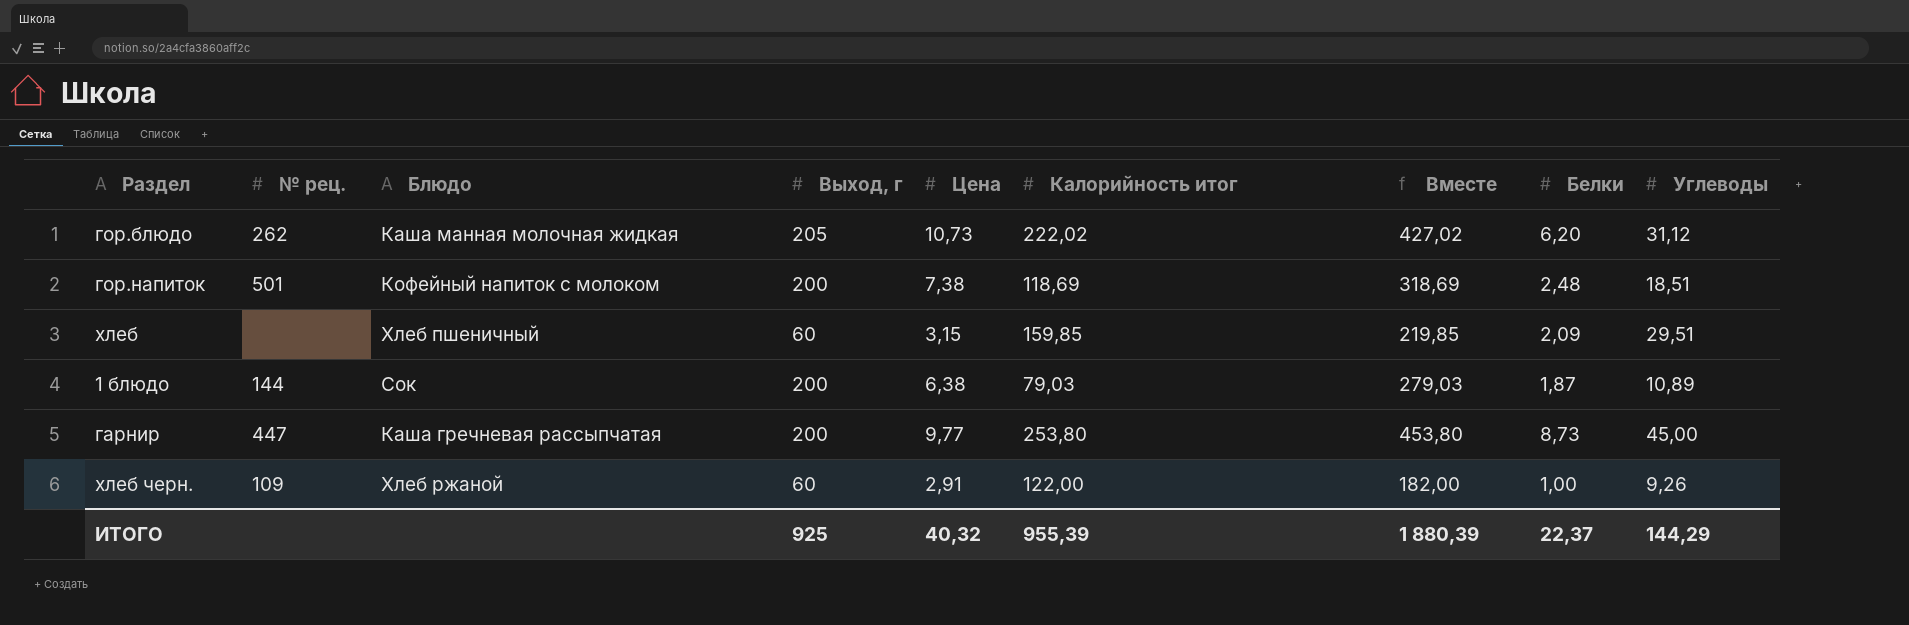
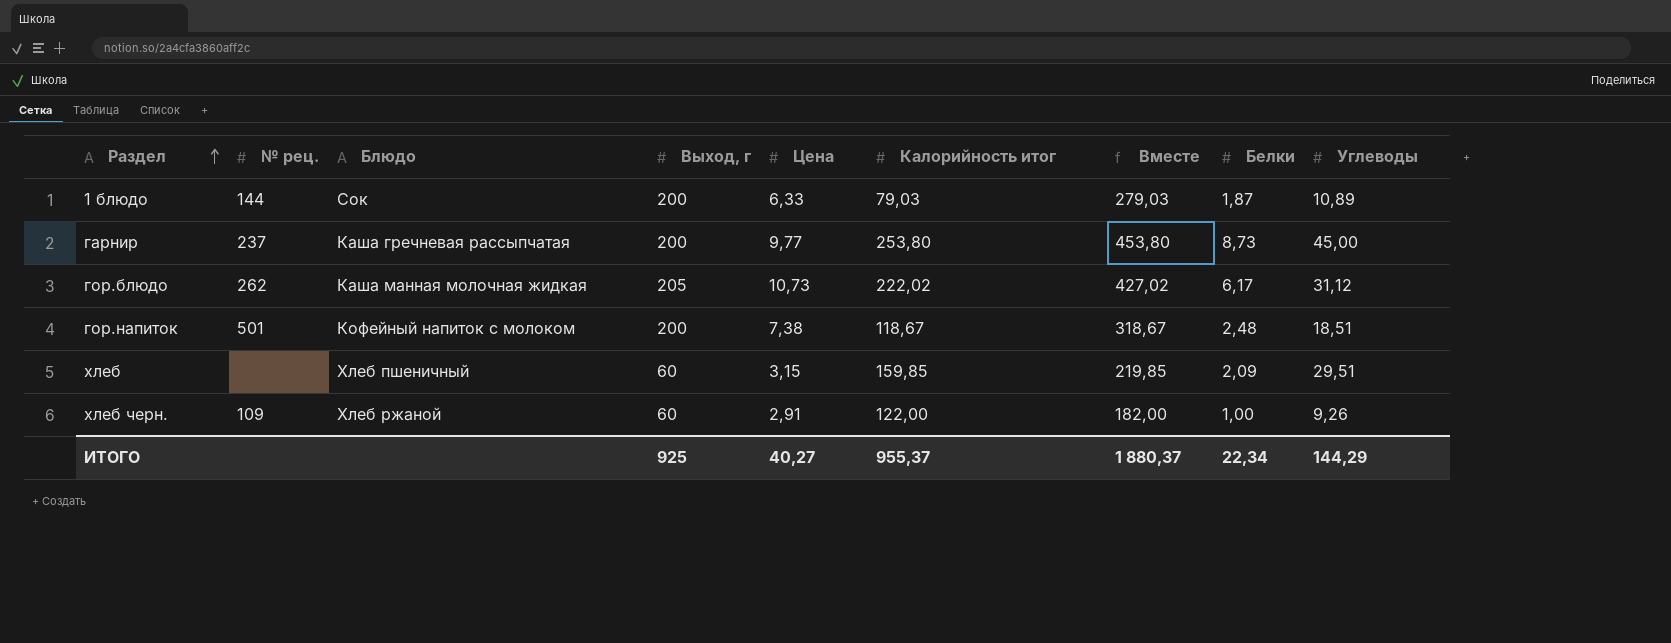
row order: none -> Раздел ascending
1 блюдо | Цена: 6,38 -> 6,33
гарнир | № рец.: 447 -> 237
гор.блюдо | Белки: 6,20 -> 6,17
гор.напиток | Калорийность итог: 118,69 -> 118,67
гор.напиток | Вместе: 318,69 -> 318,67
ИТОГО | Цена: 40,32 -> 40,27
ИТОГО | Калорийность итог: 955,39 -> 955,37
ИТОГО | Вместе: 1 880,39 -> 1 880,37
ИТОГО | Белки: 22,37 -> 22,34

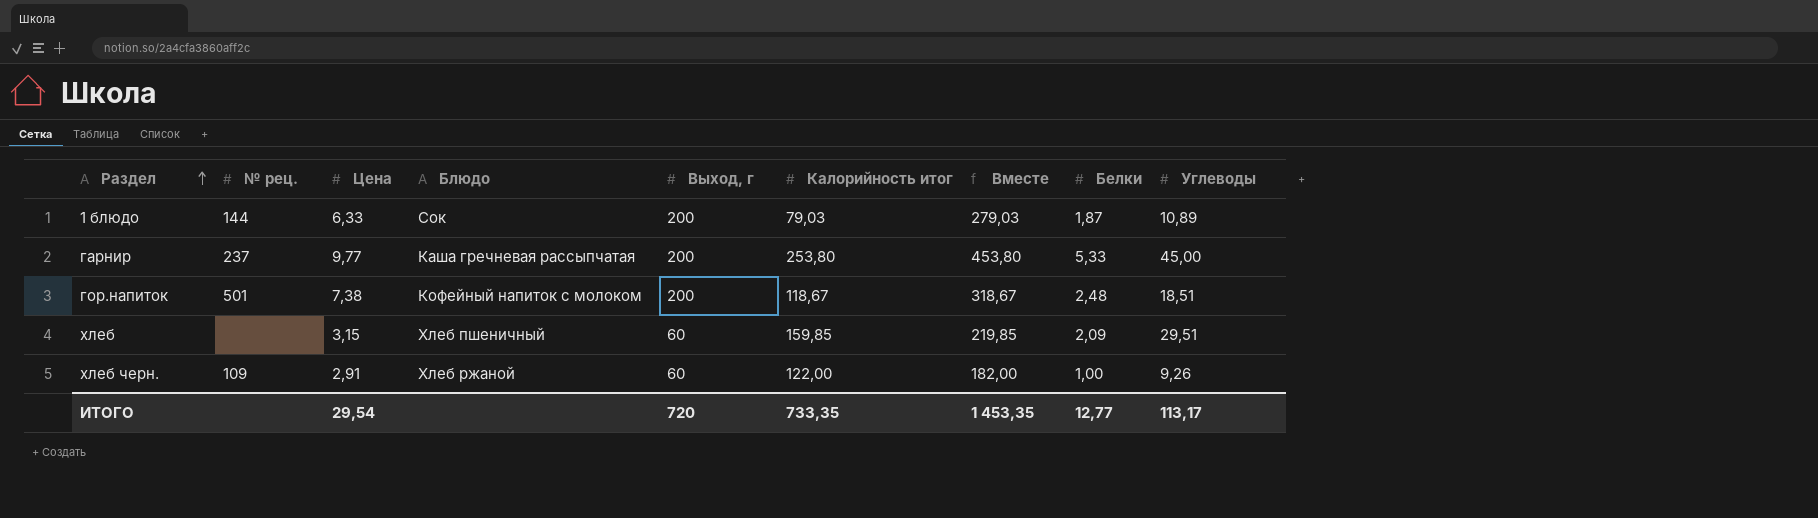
column Цена | position: 5 -> 3
row гор.блюдо: 262 | Каша манная молочная жидкая | 205 | 10,73 | 222,02 | 427,02 | 6,17 | 31,12 -> none
гарнир | Белки: 8,73 -> 5,33
ИТОГО | Цена: 40,27 -> 29,54
ИТОГО | Выход, г: 925 -> 720
ИТОГО | Калорийность итог: 955,37 -> 733,35
ИТОГО | Вместе: 1 880,37 -> 1 453,35
ИТОГО | Белки: 22,34 -> 12,77
ИТОГО | Углеводы: 144,29 -> 113,17

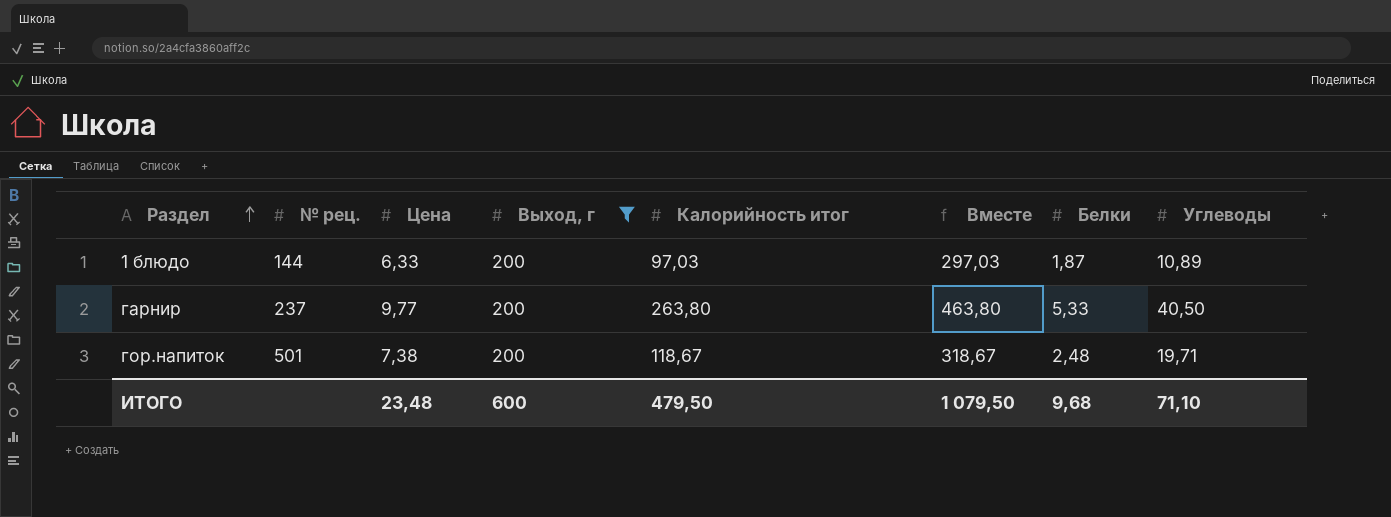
filter: none -> Выход, г = 200
column Блюдо | position: 4 -> none
1 блюдо | Калорийность итог: 79,03 -> 97,03
1 блюдо | Вместе: 279,03 -> 297,03
гарнир | Калорийность итог: 253,80 -> 263,80
гарнир | Вместе: 453,80 -> 463,80
гарнир | Углеводы: 45,00 -> 40,50
гор.напиток | Углеводы: 18,51 -> 19,71
ИТОГО | Цена: 29,54 -> 23,48
ИТОГО | Выход, г: 720 -> 600
ИТОГО | Калорийность итог: 733,35 -> 479,50
ИТОГО | Вместе: 1 453,35 -> 1 079,50
ИТОГО | Белки: 12,77 -> 9,68
ИТОГО | Углеводы: 113,17 -> 71,10

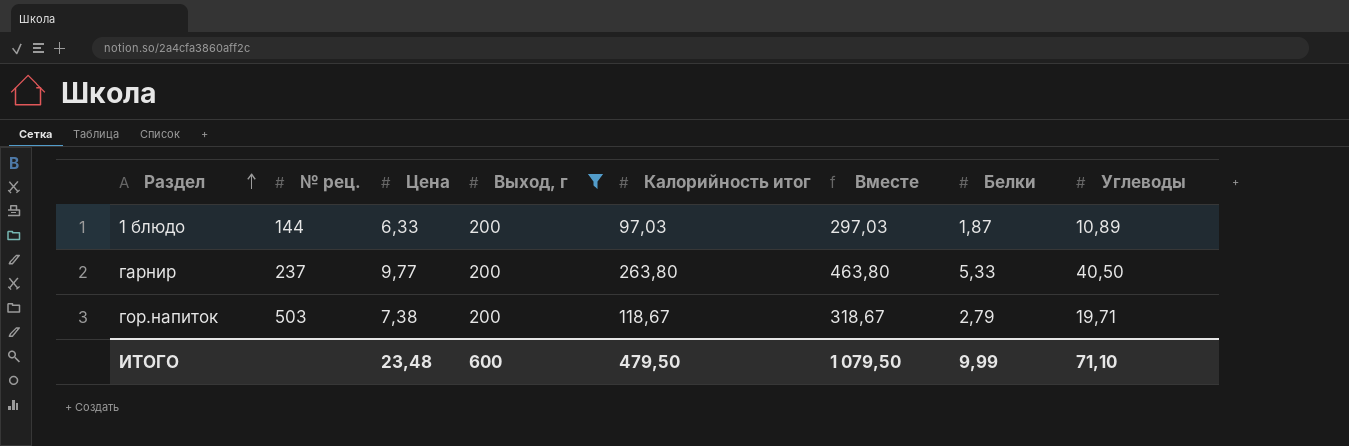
гор.напиток | № рец.: 501 -> 503
гор.напиток | Белки: 2,48 -> 2,79
ИТОГО | Белки: 9,68 -> 9,99

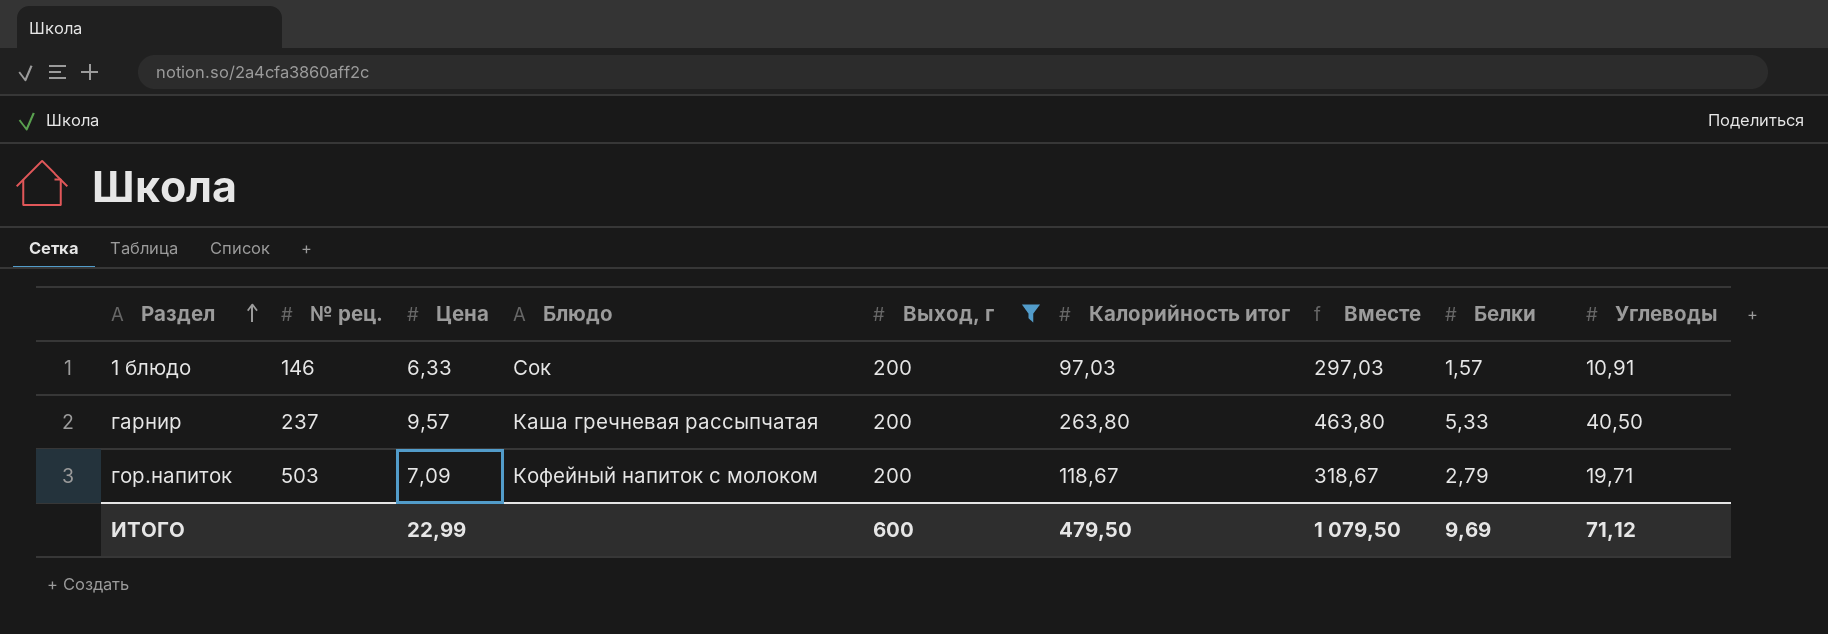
column Блюдо | position: none -> 4
1 блюдо | № рец.: 144 -> 146
1 блюдо | Белки: 1,87 -> 1,57
1 блюдо | Углеводы: 10,89 -> 10,91
гарнир | Цена: 9,77 -> 9,57
гор.напиток | Цена: 7,38 -> 7,09
ИТОГО | Цена: 23,48 -> 22,99
ИТОГО | Белки: 9,99 -> 9,69
ИТОГО | Углеводы: 71,10 -> 71,12

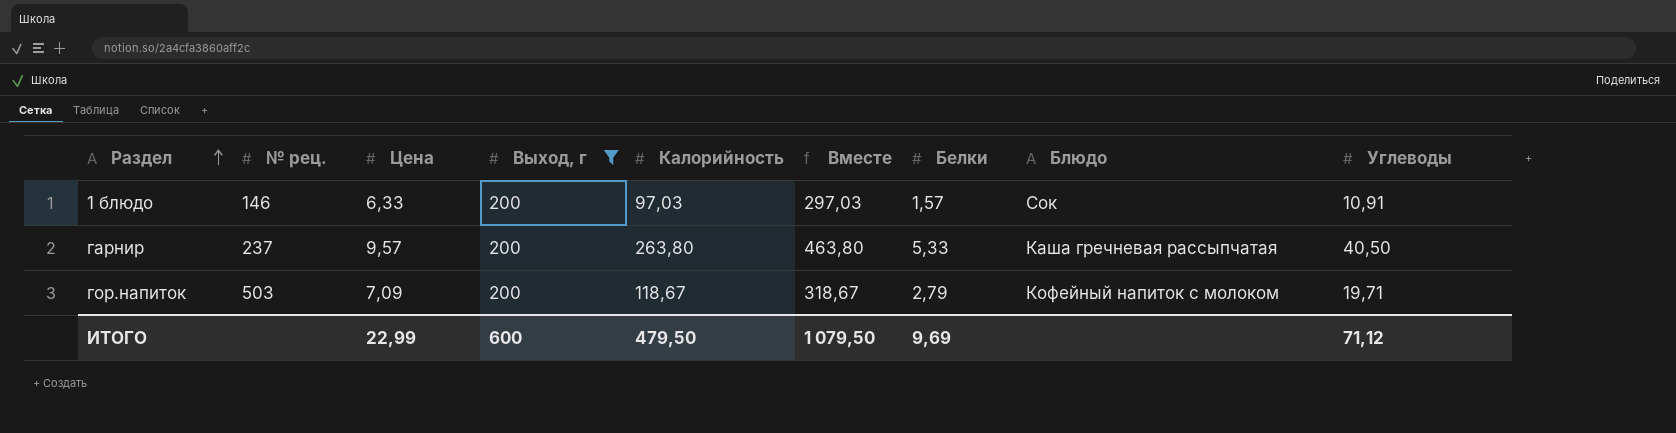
column name: Калорийность итог -> Калорийность
column Блюдо | position: 4 -> 8

